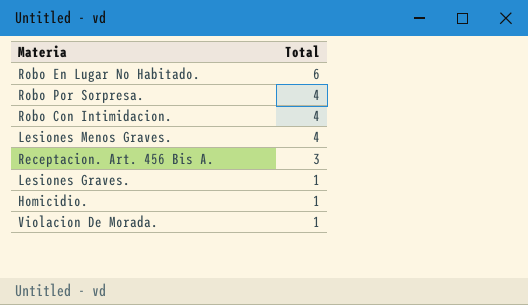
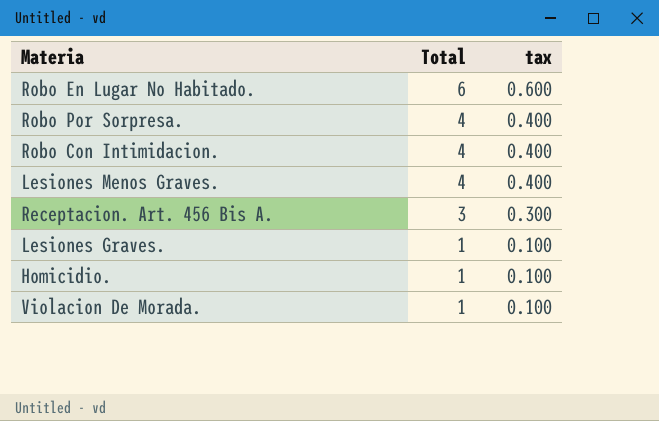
column tax | formula: none -> [Total] * 0.1

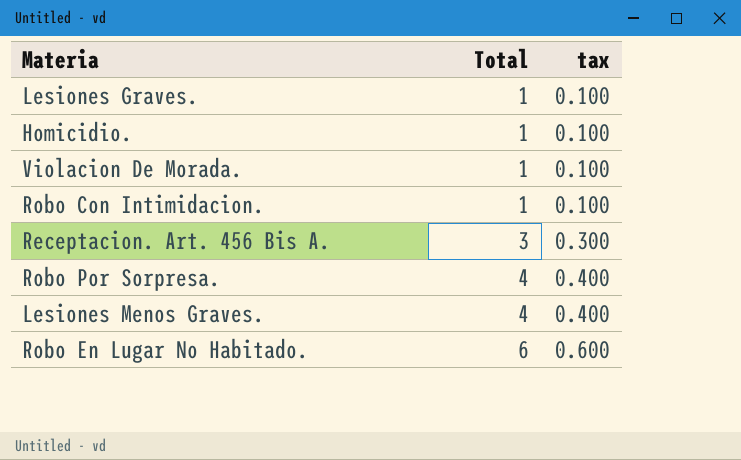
row order: Total descending -> Total ascending
Robo Con Intimidacion. | Total: 4 -> 1
Robo Con Intimidacion. | tax: 0.400 -> 0.100

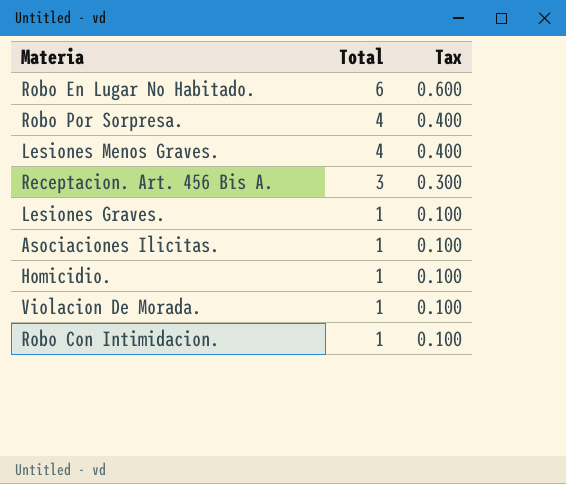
row order: Total ascending -> Total descending
column name: tax -> Tax
row Asociaciones Ilicitas.: none -> 1 | 0.100

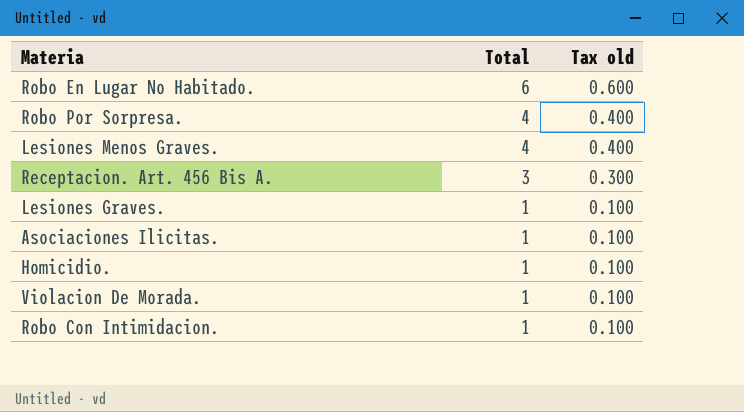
column name: Tax -> Tax old

